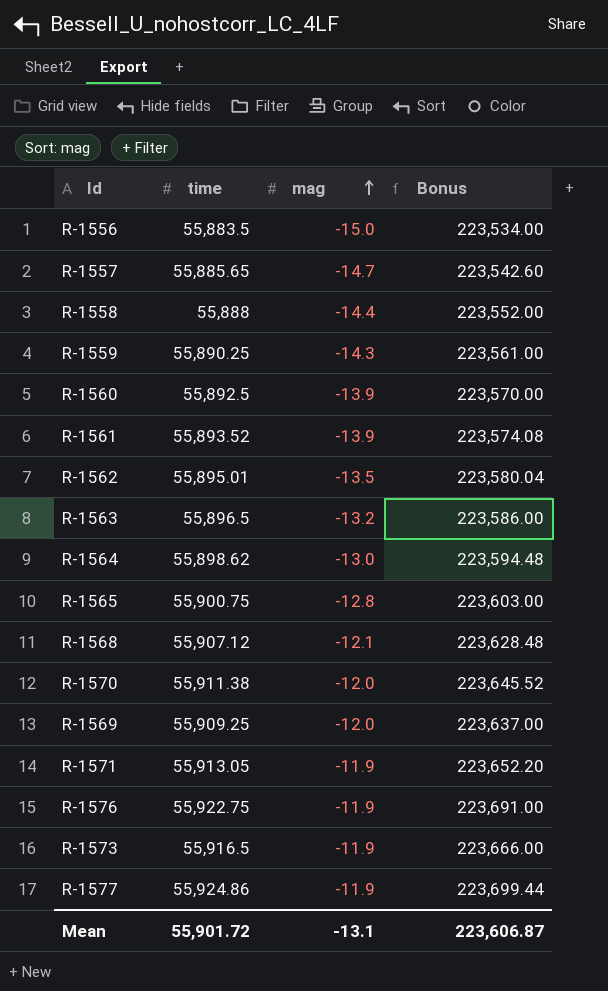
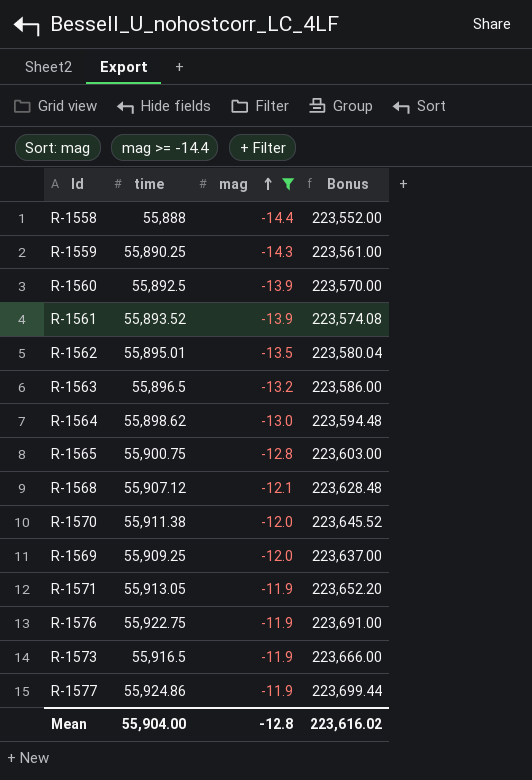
filter: none -> mag >= -14.4
Mean | time: 55,901.72 -> 55,904.00
Mean | mag: -13.1 -> -12.8
Mean | Bonus: 223,606.87 -> 223,616.02

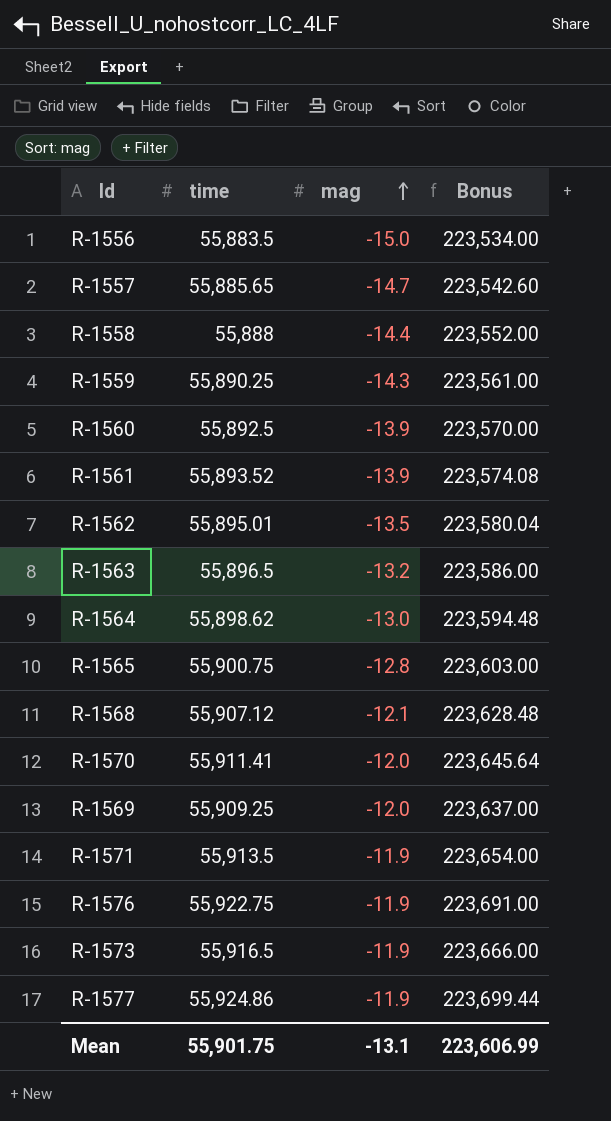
filter: mag >= -14.4 -> none
R-1570 | time: 55,911.38 -> 55,911.41
R-1570 | Bonus: 223,645.52 -> 223,645.64
R-1571 | time: 55,913.05 -> 55,913.5
R-1571 | Bonus: 223,652.20 -> 223,654.00
Mean | time: 55,904.00 -> 55,901.75
Mean | mag: -12.8 -> -13.1
Mean | Bonus: 223,616.02 -> 223,606.99

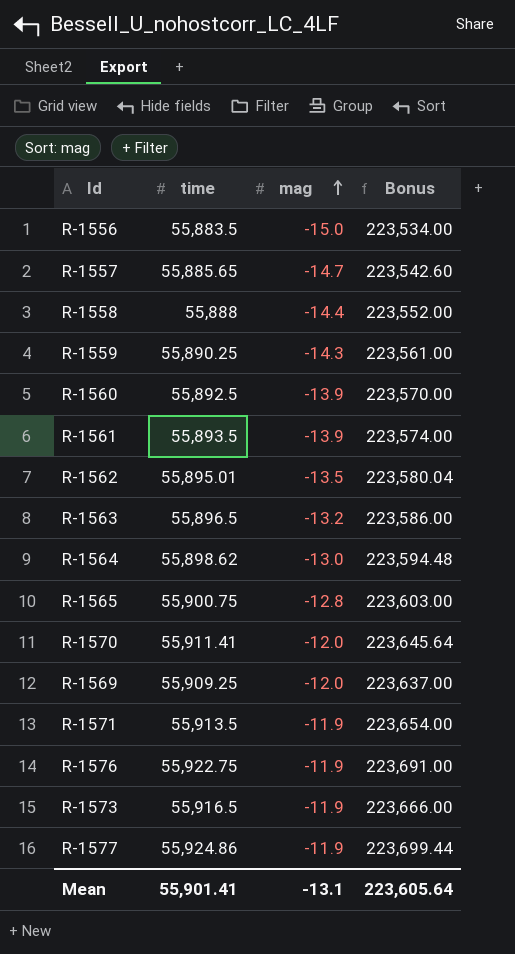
row R-1568: 55,907.12 | -12.1 | 223,628.48 -> none
R-1561 | time: 55,893.52 -> 55,893.5
R-1561 | Bonus: 223,574.08 -> 223,574.00
Mean | time: 55,901.75 -> 55,901.41
Mean | Bonus: 223,606.99 -> 223,605.64

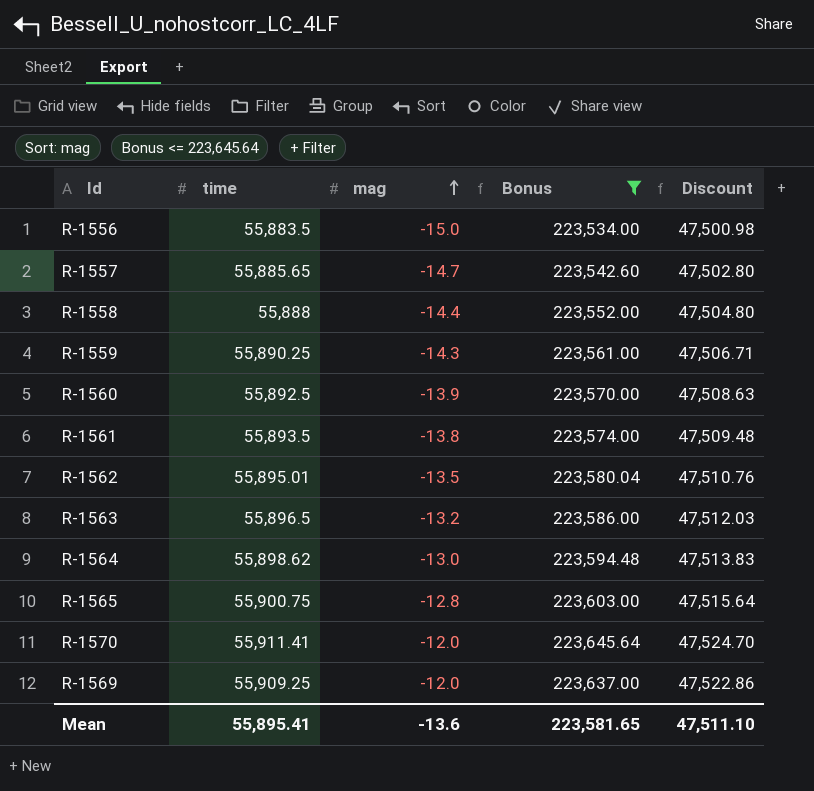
filter: none -> Bonus <= 223,645.64
column Discount | formula: none -> [time] * 0.85
R-1561 | mag: -13.9 -> -13.8
Mean | time: 55,901.41 -> 55,895.41
Mean | mag: -13.1 -> -13.6
Mean | Bonus: 223,605.64 -> 223,581.65

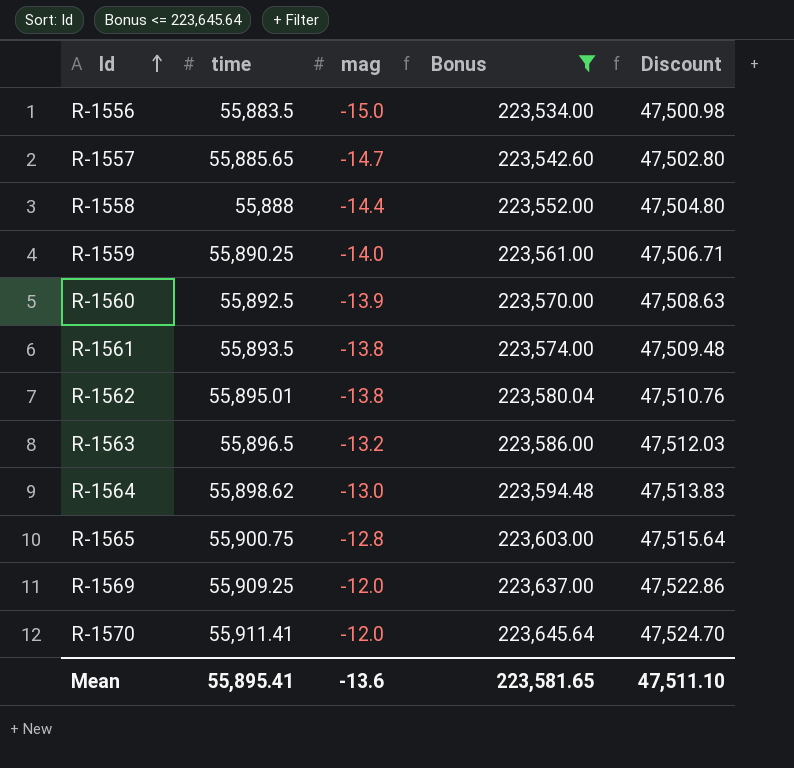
row order: mag ascending -> Id ascending
R-1559 | mag: -14.3 -> -14.0
R-1562 | mag: -13.5 -> -13.8

